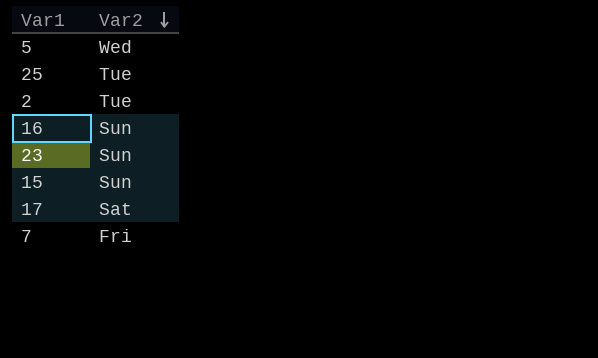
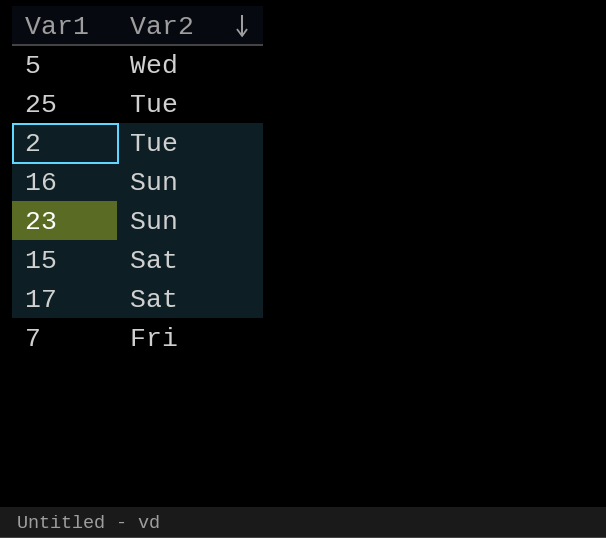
15 | Var2: Sun -> Sat

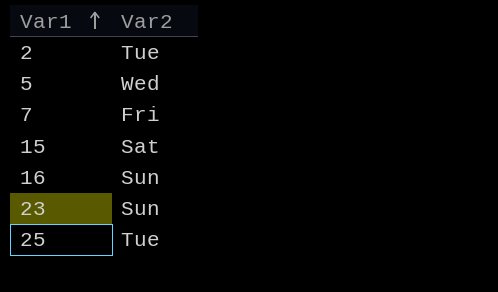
row order: Var2 descending -> Var1 ascending
row 17: Sat -> none

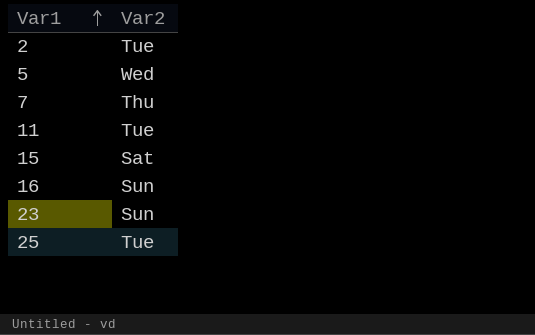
7 | Var2: Fri -> Thu
row 11: none -> Tue

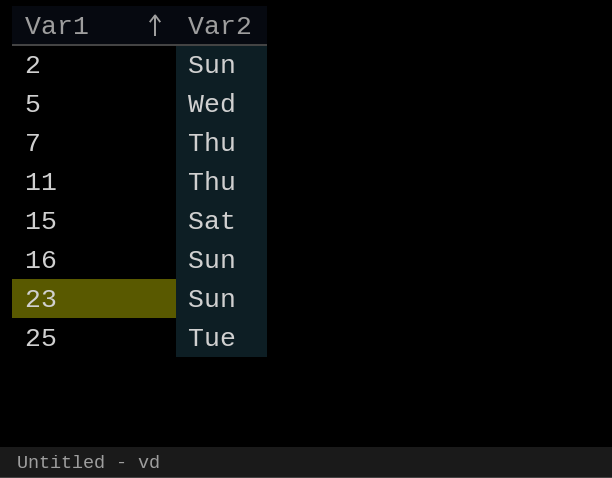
2 | Var2: Tue -> Sun
11 | Var2: Tue -> Thu

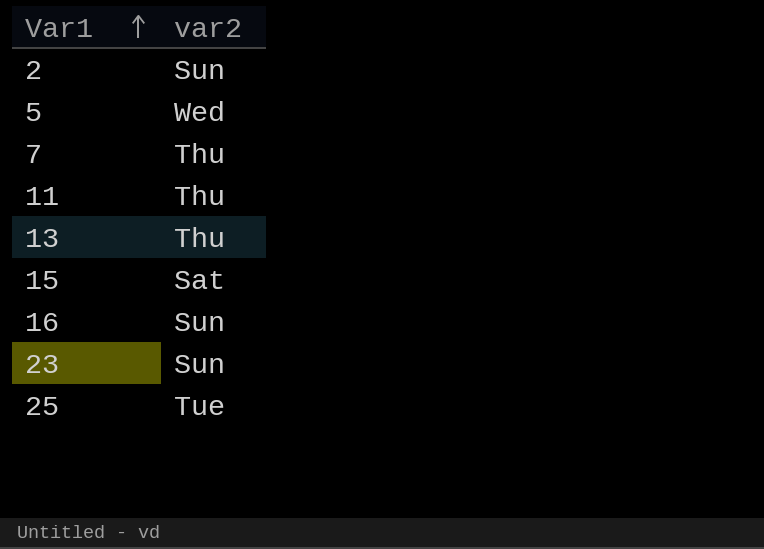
column name: Var2 -> var2
row 13: none -> Thu

